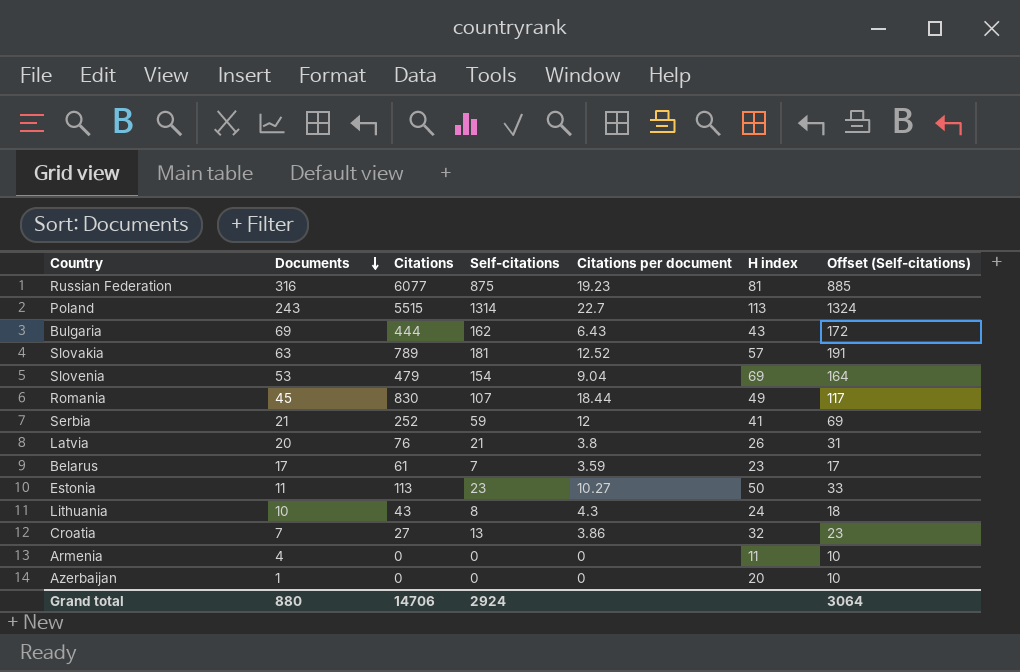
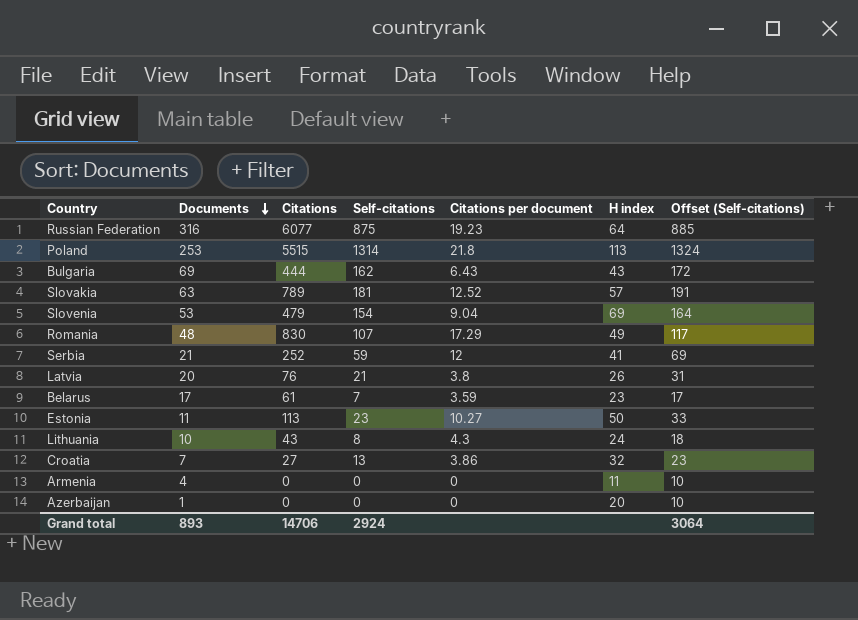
Russian Federation | H index: 81 -> 64
Poland | Documents: 243 -> 253
Poland | Citations per document: 22.7 -> 21.8
Romania | Documents: 45 -> 48
Romania | Citations per document: 18.44 -> 17.29
Grand total | Documents: 880 -> 893

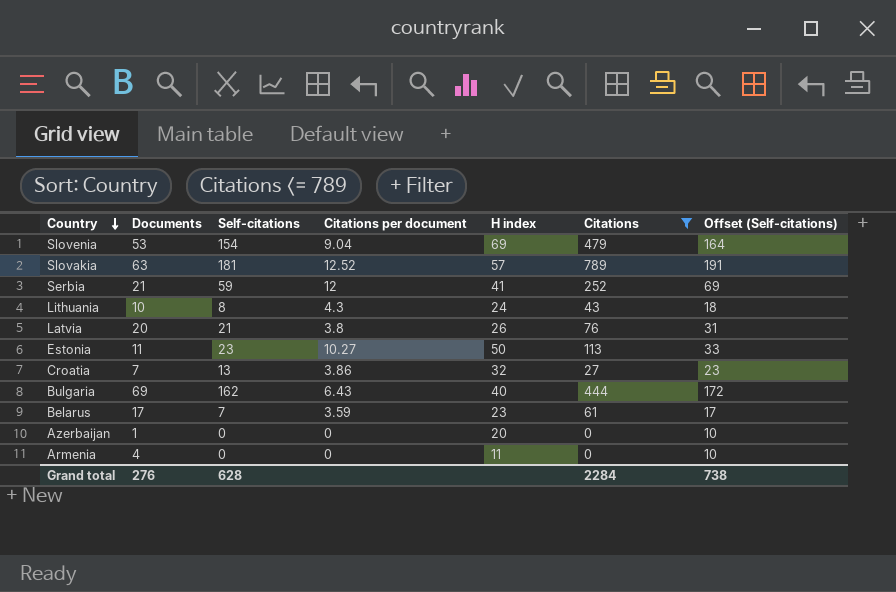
filter: none -> Citations <= 789
row order: Documents descending -> Country descending
column Citations | position: 3 -> 6
Bulgaria | H index: 43 -> 40
Grand total | Documents: 893 -> 276
Grand total | Self-citations: 2924 -> 628
Grand total | Citations: 14706 -> 2284
Grand total | Offset (Self-citations): 3064 -> 738

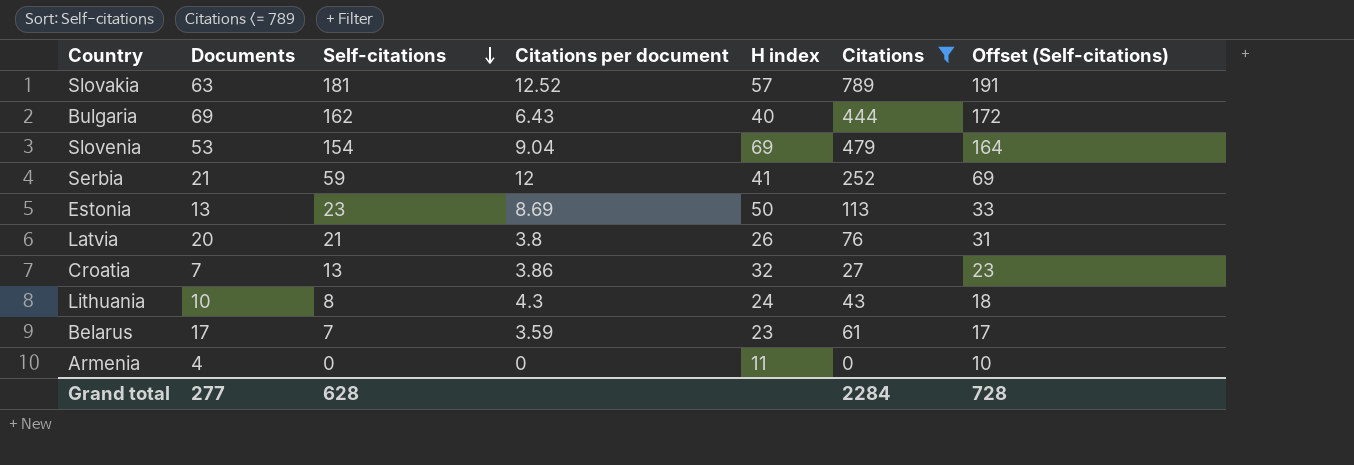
row order: Country descending -> Self-citations descending
row Azerbaijan: 1 | 0 | 0 | 20 | 0 | 10 -> none
Estonia | Documents: 11 -> 13
Estonia | Citations per document: 10.27 -> 8.69
Grand total | Documents: 276 -> 277
Grand total | Offset (Self-citations): 738 -> 728

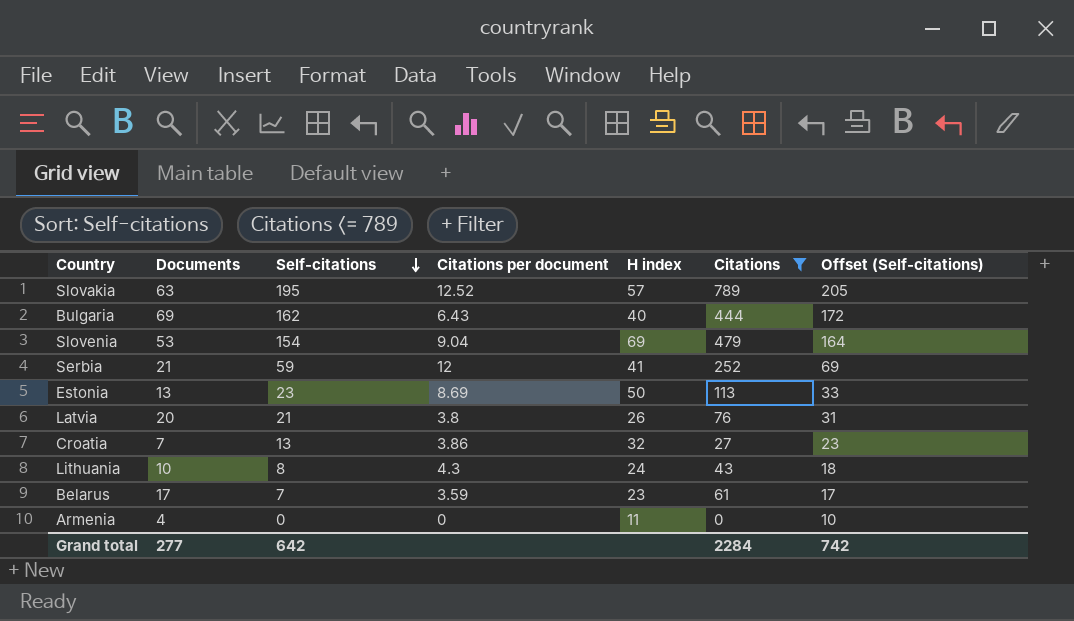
Slovakia | Self-citations: 181 -> 195
Slovakia | Offset (Self-citations): 191 -> 205
Grand total | Self-citations: 628 -> 642
Grand total | Offset (Self-citations): 728 -> 742

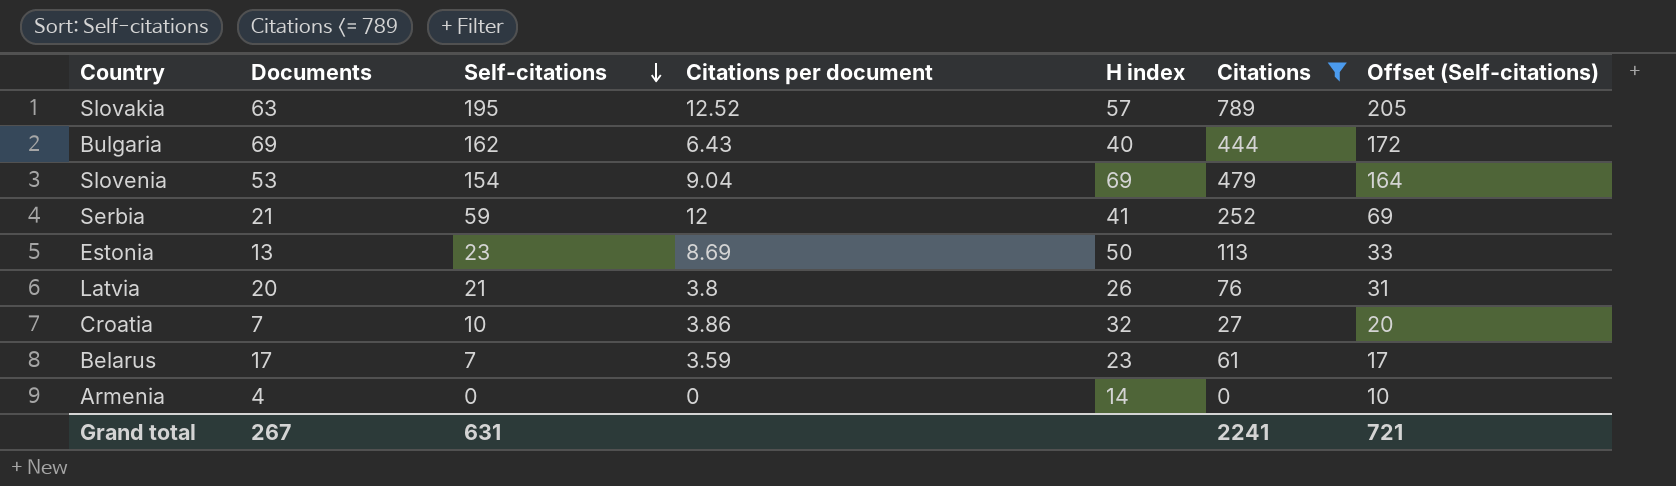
row Lithuania: 10 | 8 | 4.3 | 24 | 43 | 18 -> none
Croatia | Self-citations: 13 -> 10
Croatia | Offset (Self-citations): 23 -> 20
Armenia | H index: 11 -> 14
Grand total | Documents: 277 -> 267
Grand total | Self-citations: 642 -> 631
Grand total | Citations: 2284 -> 2241
Grand total | Offset (Self-citations): 742 -> 721

